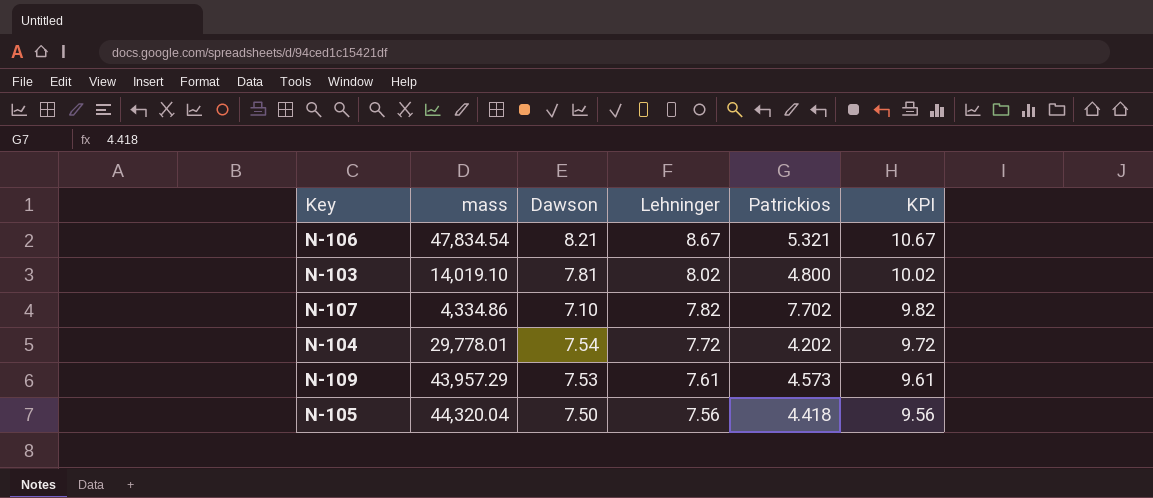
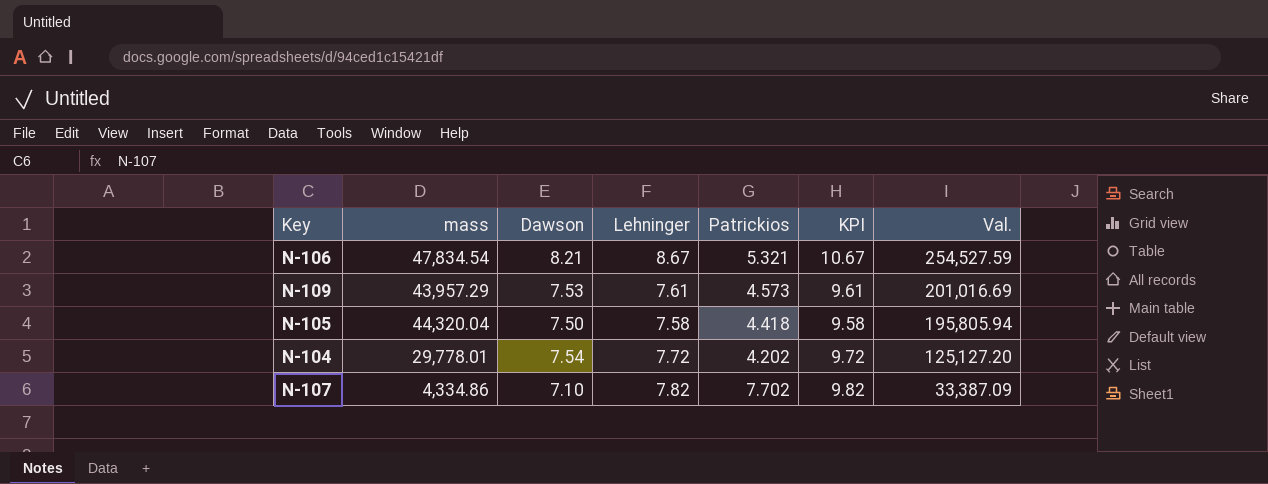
row order: Lehninger descending -> Val. descending
column Val. | formula: none -> [mass] * [Patrickios]
row N-103: 14,019.10 | 7.81 | 8.02 | 4.800 | 10.02 -> none
N-105 | Lehninger: 7.56 -> 7.58
N-105 | KPI: 9.56 -> 9.58

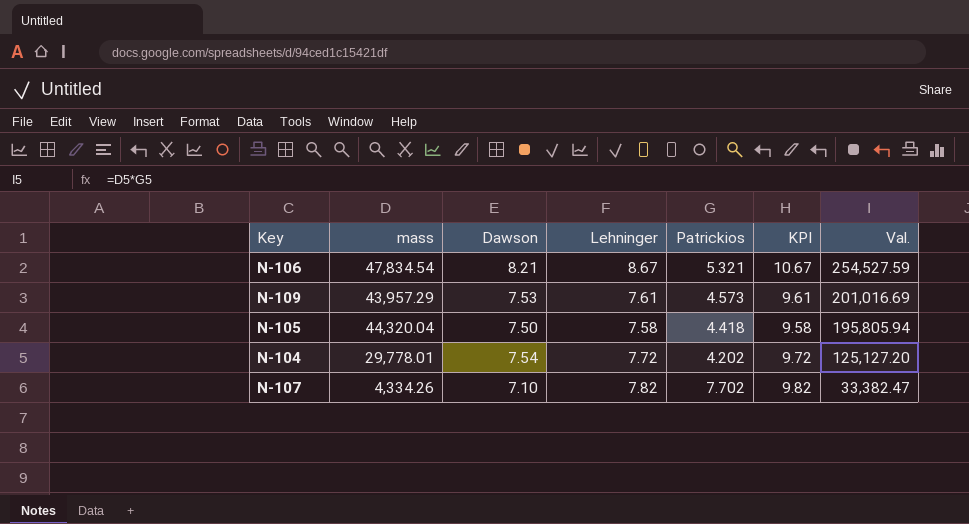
N-107 | mass: 4,334.86 -> 4,334.26
N-107 | Val.: 33,387.09 -> 33,382.47

